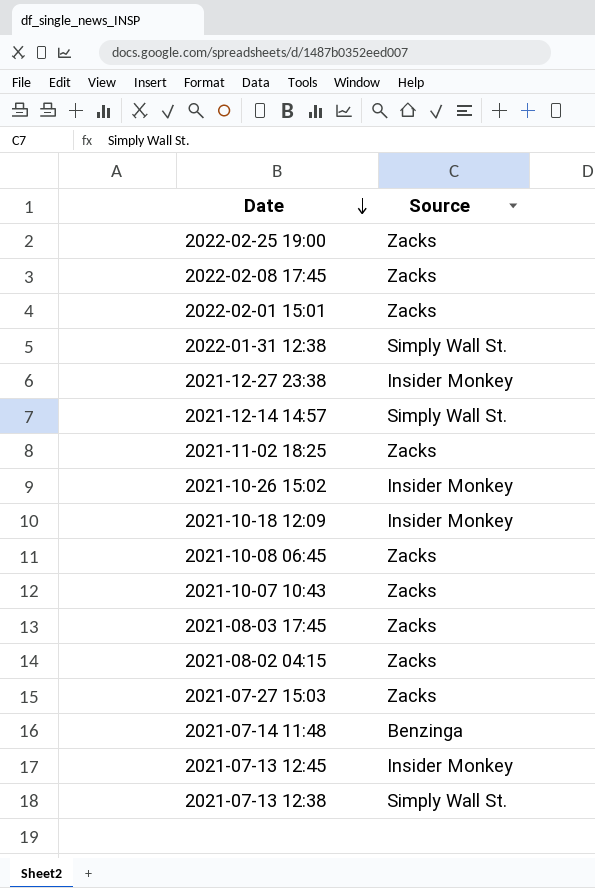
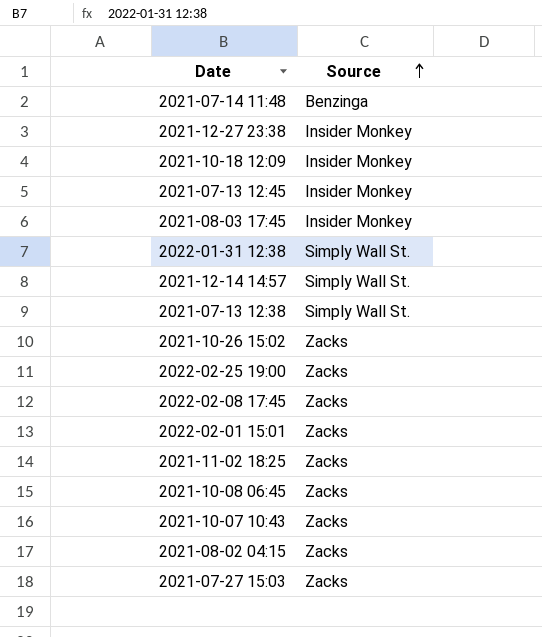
row order: Date descending -> Source ascending
2021-08-03 17:45 | Source: Zacks -> Insider Monkey
2021-10-26 15:02 | Source: Insider Monkey -> Zacks

